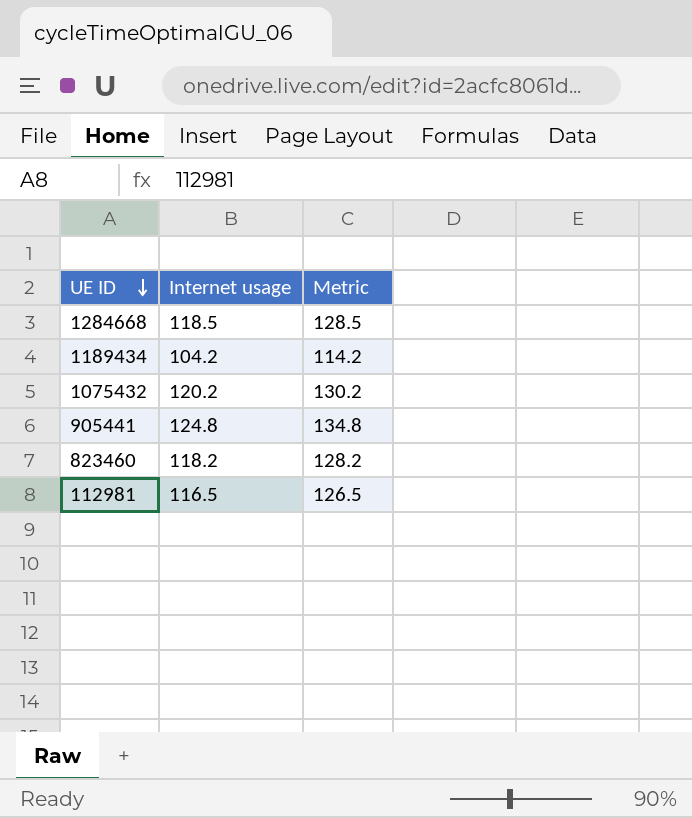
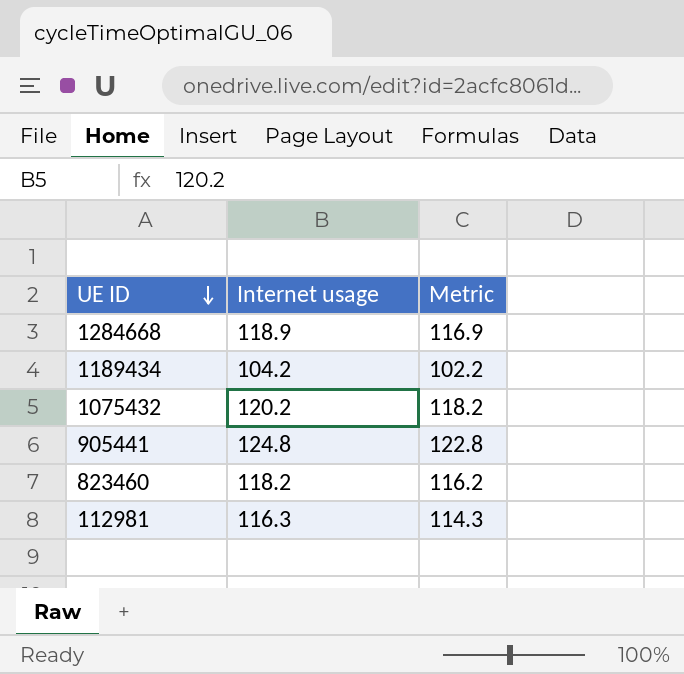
column Metric | formula: [Internet usage] + 10 -> [Internet usage] - 2
1284668 | Internet usage: 118.5 -> 118.9
112981 | Internet usage: 116.5 -> 116.3

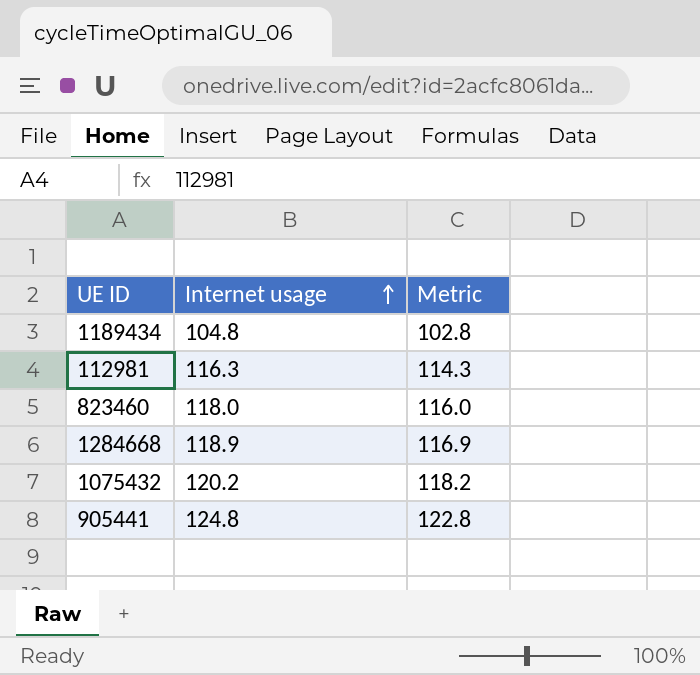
row order: UE ID descending -> Internet usage ascending
1189434 | Internet usage: 104.2 -> 104.8
1189434 | Metric: 102.2 -> 102.8
823460 | Internet usage: 118.2 -> 118.0
823460 | Metric: 116.2 -> 116.0

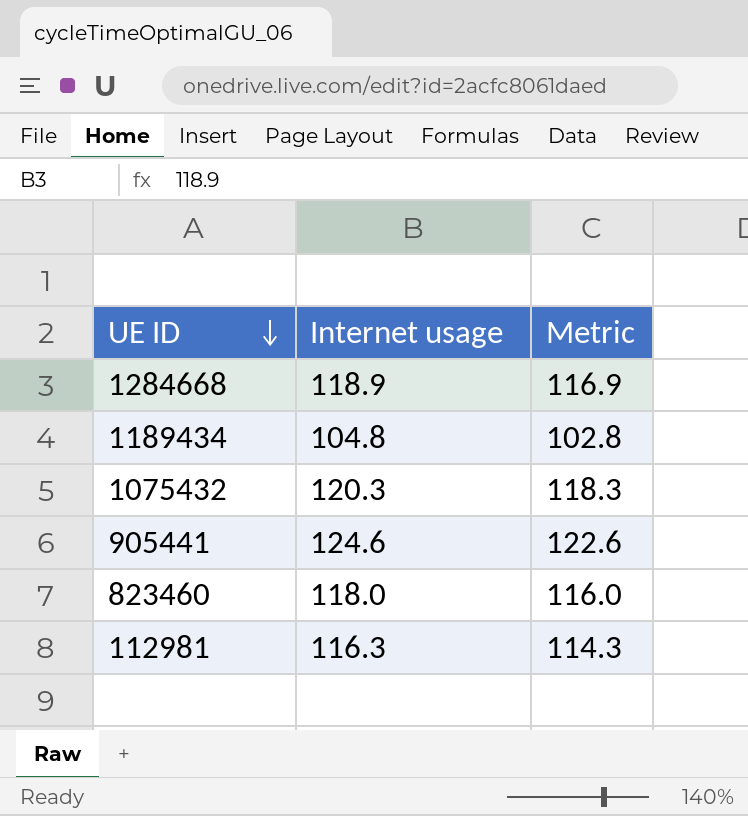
row order: Internet usage ascending -> UE ID descending
1075432 | Internet usage: 120.2 -> 120.3
1075432 | Metric: 118.2 -> 118.3
905441 | Internet usage: 124.8 -> 124.6
905441 | Metric: 122.8 -> 122.6

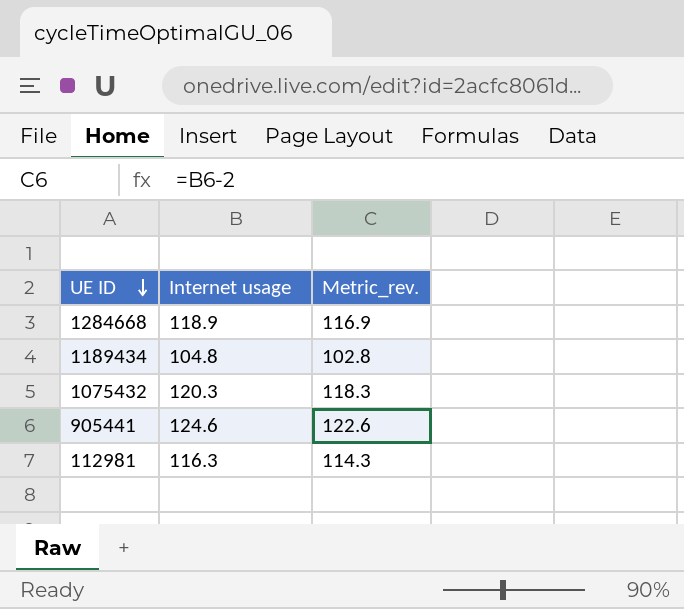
column name: Metric -> Metric_rev.
row 823460: 118.0 | 116.0 -> none

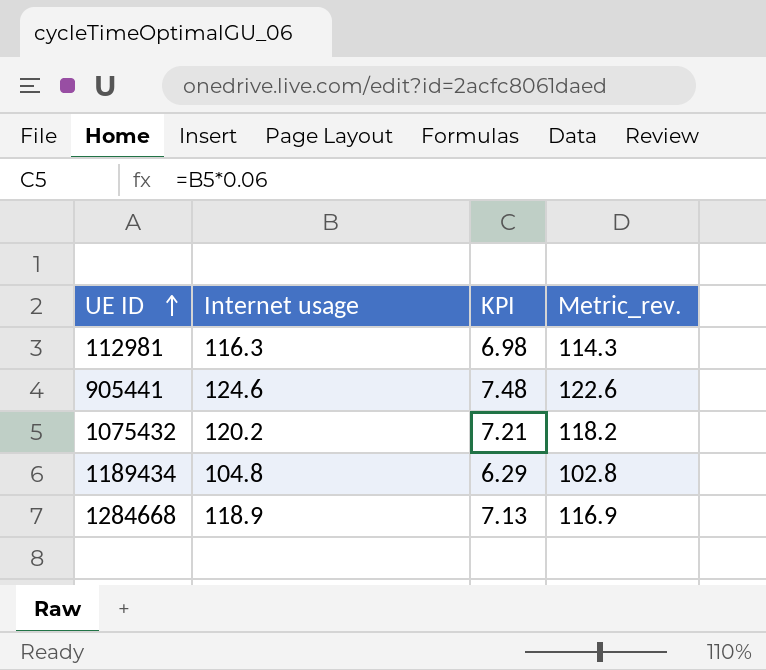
row order: UE ID descending -> UE ID ascending
column KPI | formula: none -> [Internet usage] * 0.06
1075432 | Internet usage: 120.3 -> 120.2
1075432 | Metric_rev.: 118.3 -> 118.2

